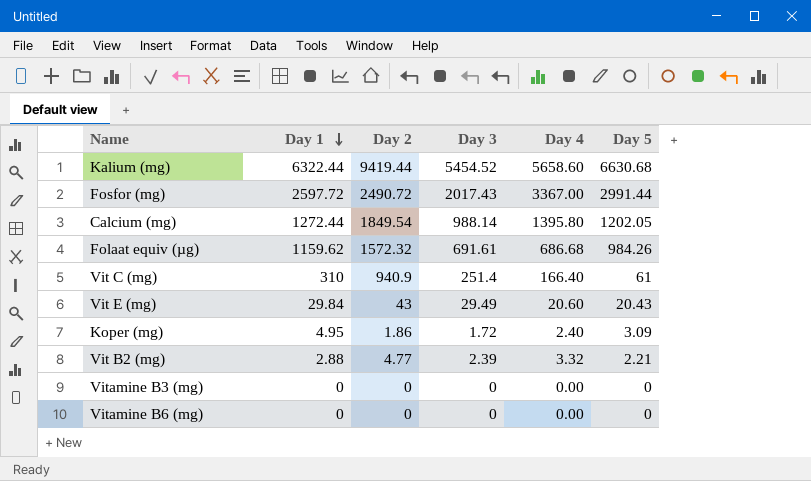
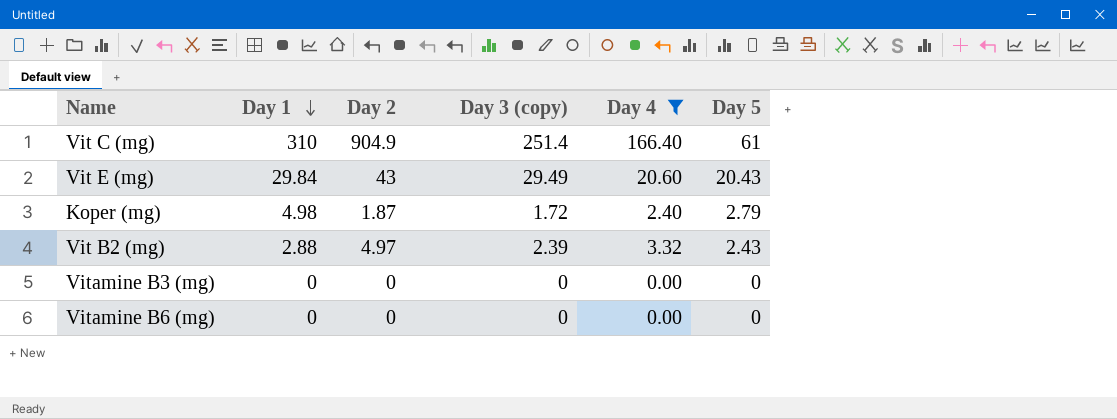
filter: none -> Day 4 <= 166.40
column name: Day 3 -> Day 3 (copy)
Vit C (mg) | Day 2: 940.9 -> 904.9
Koper (mg) | Day 1: 4.95 -> 4.98
Koper (mg) | Day 2: 1.86 -> 1.87
Koper (mg) | Day 5: 3.09 -> 2.79
Vit B2 (mg) | Day 2: 4.77 -> 4.97
Vit B2 (mg) | Day 5: 2.21 -> 2.43

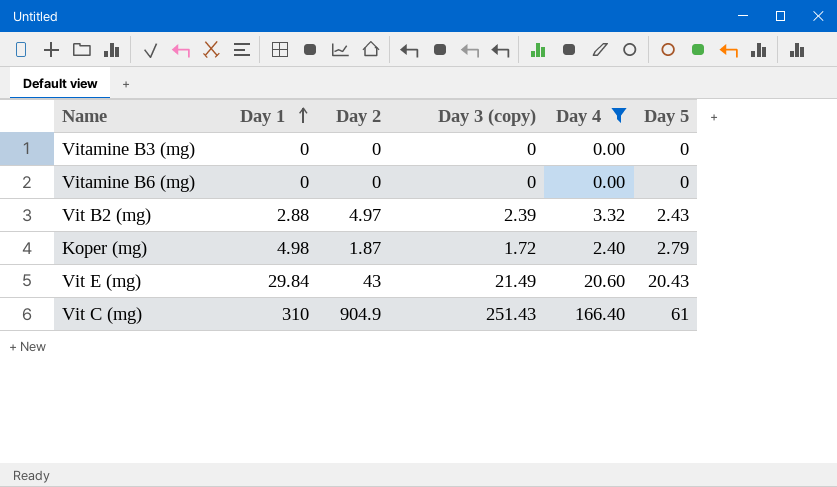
row order: Day 1 descending -> Day 1 ascending
Vit E (mg) | Day 3 (copy): 29.49 -> 21.49
Vit C (mg) | Day 3 (copy): 251.4 -> 251.43

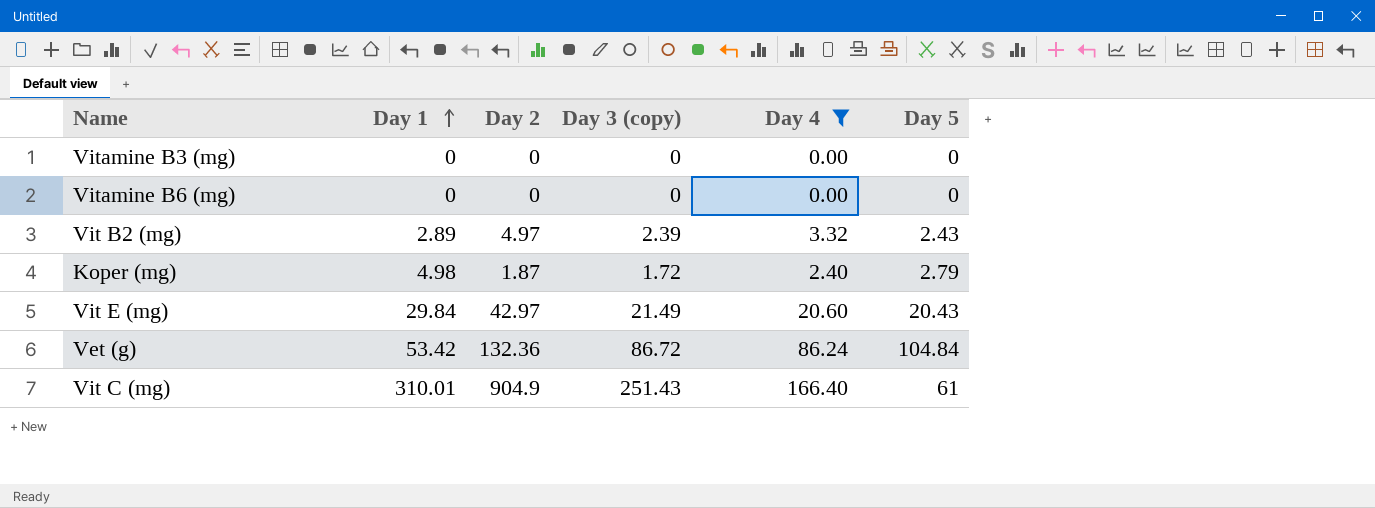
Vit B2 (mg) | Day 1: 2.88 -> 2.89
Vit E (mg) | Day 2: 43 -> 42.97
row Vet (g): none -> 53.42 | 132.36 | 86.72 | 86.24 | 104.84
Vit C (mg) | Day 1: 310 -> 310.01

